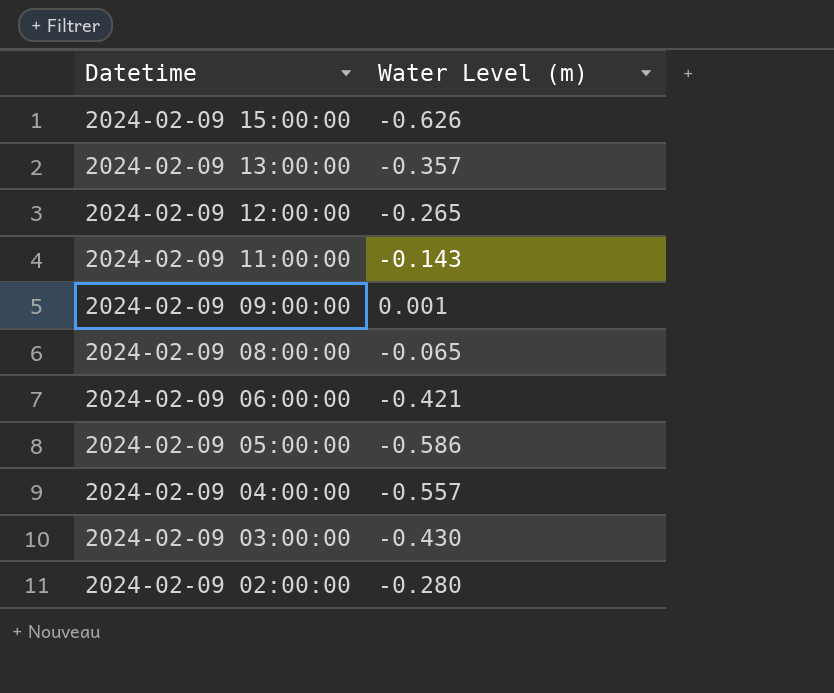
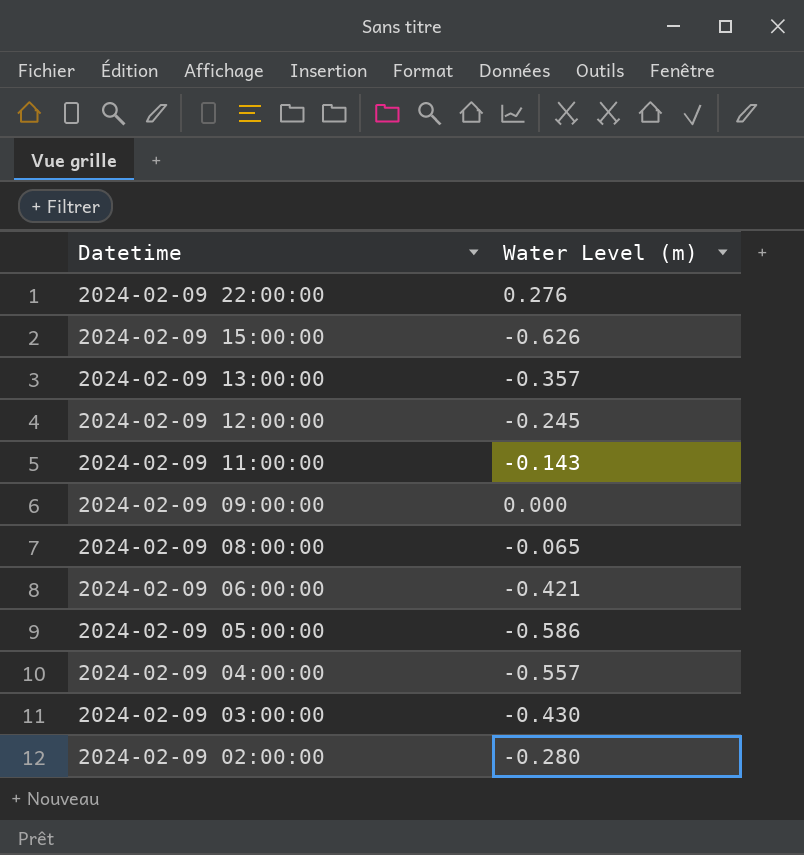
row 2024-02-09 22:00:00: none -> 0.276
2024-02-09 12:00:00 | Water Level (m): -0.265 -> -0.245
2024-02-09 09:00:00 | Water Level (m): 0.001 -> 0.000

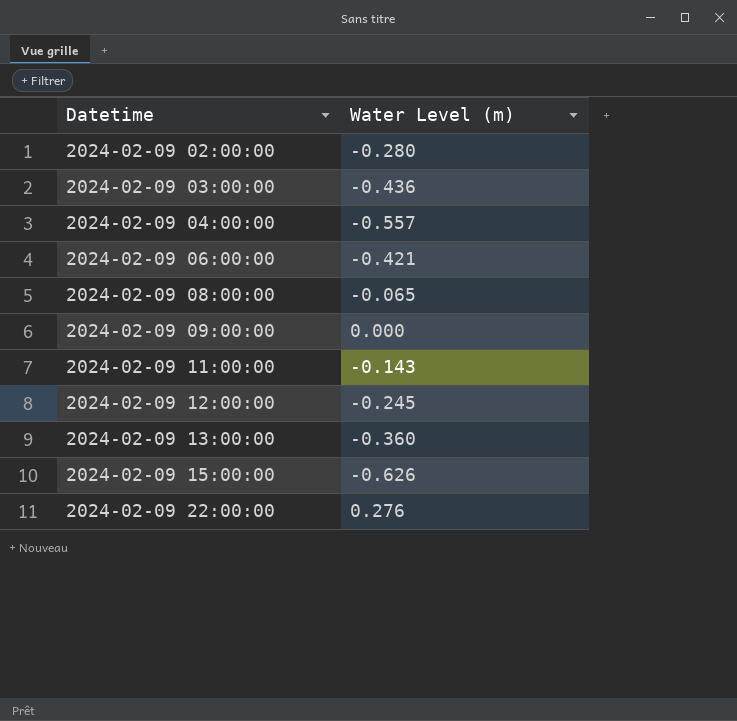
row order: Datetime descending -> Datetime ascending
row 2024-02-09 05:00:00: -0.586 -> none
2024-02-09 03:00:00 | Water Level (m): -0.430 -> -0.436
2024-02-09 13:00:00 | Water Level (m): -0.357 -> -0.360

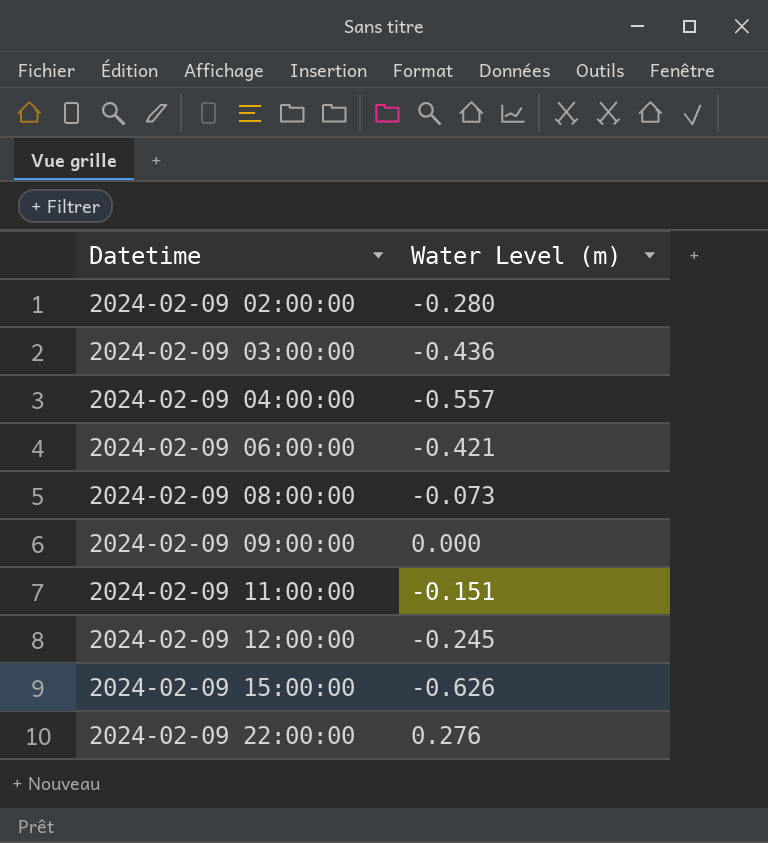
row 2024-02-09 13:00:00: -0.360 -> none
2024-02-09 08:00:00 | Water Level (m): -0.065 -> -0.073
2024-02-09 11:00:00 | Water Level (m): -0.143 -> -0.151

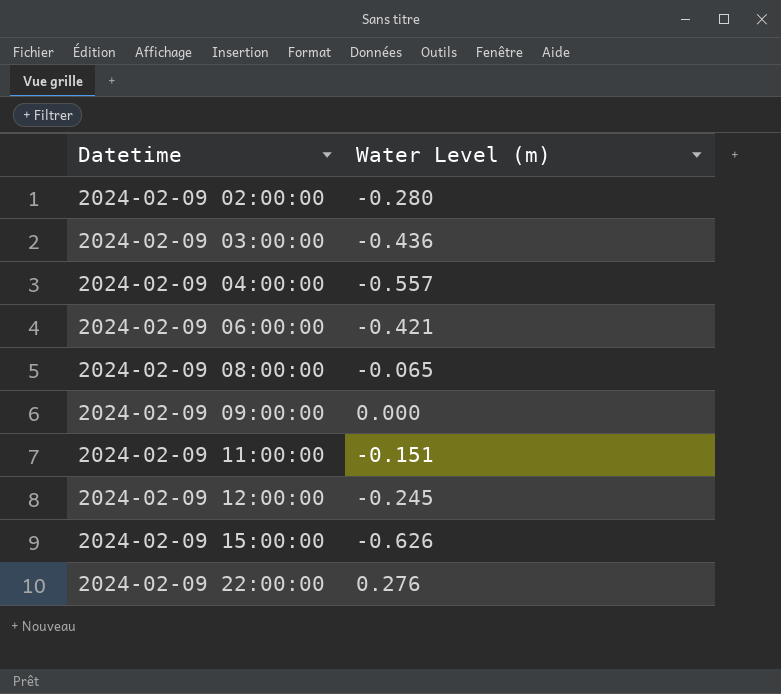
2024-02-09 08:00:00 | Water Level (m): -0.073 -> -0.065

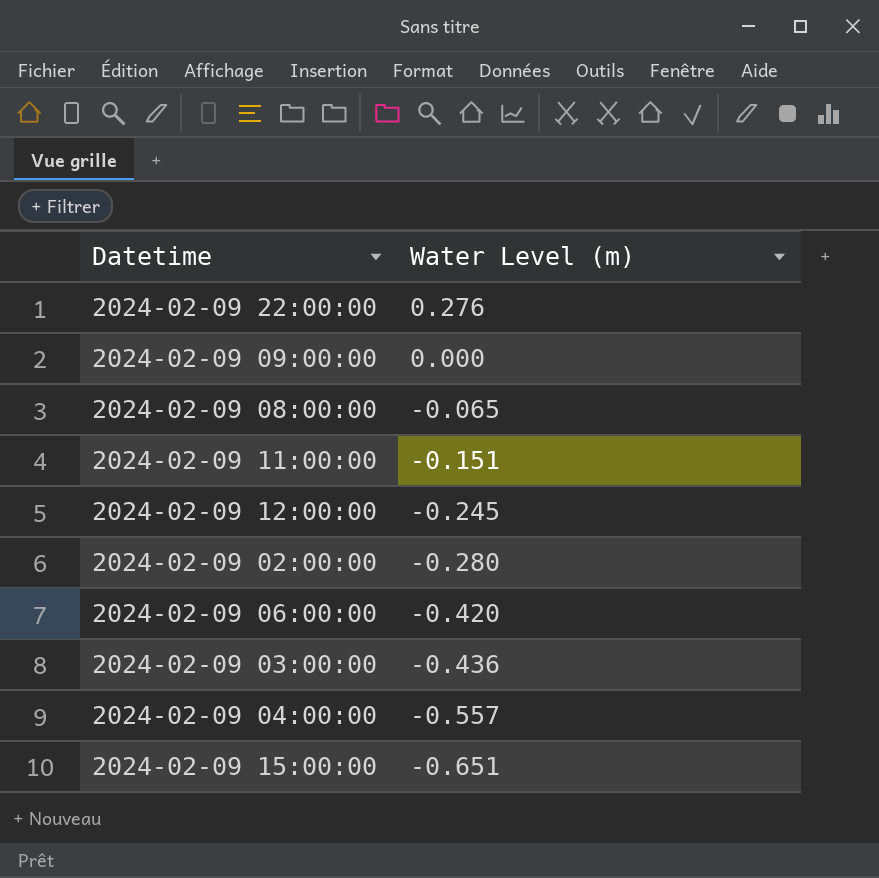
row order: Datetime ascending -> Water Level (m) descending
2024-02-09 06:00:00 | Water Level (m): -0.421 -> -0.420
2024-02-09 15:00:00 | Water Level (m): -0.626 -> -0.651

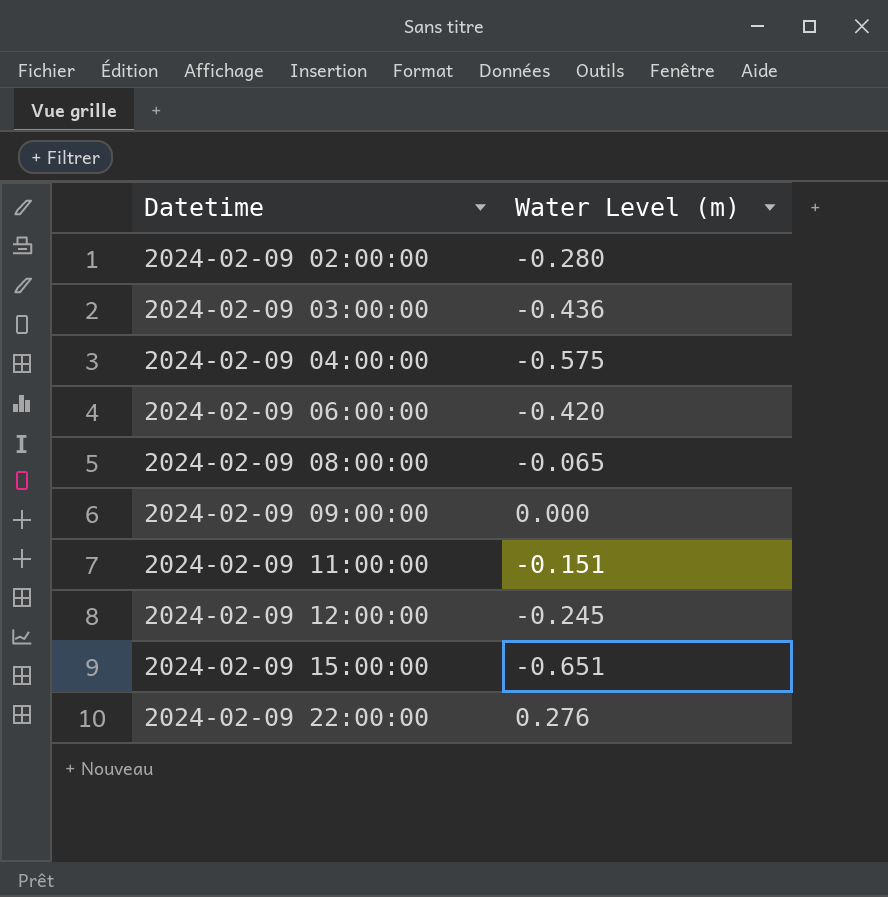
row order: Water Level (m) descending -> Datetime ascending
2024-02-09 04:00:00 | Water Level (m): -0.557 -> -0.575

